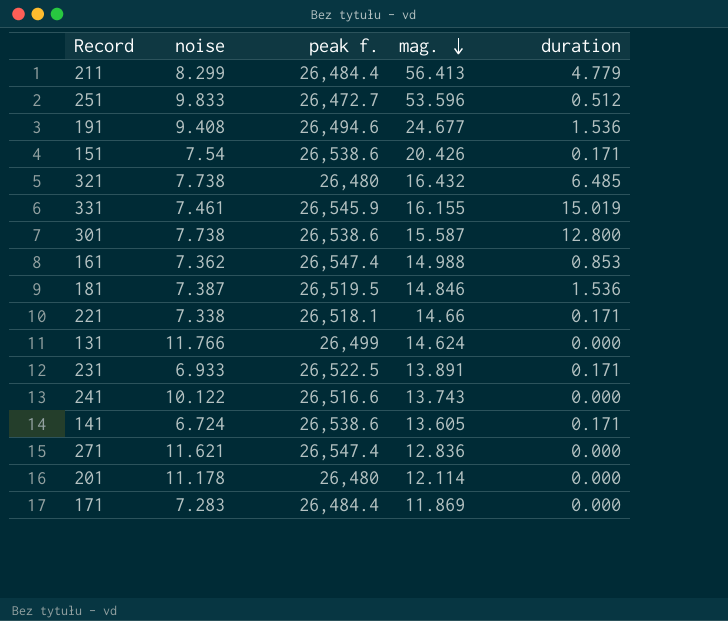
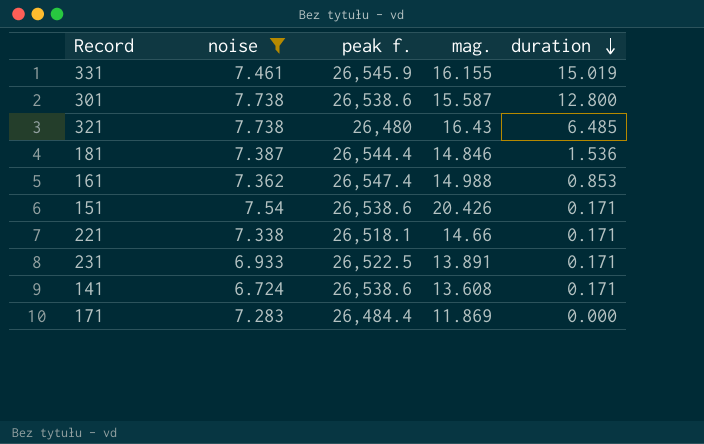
filter: none -> noise <= 7.738
row order: mag. descending -> duration descending
321 | mag.: 16.432 -> 16.43
181 | peak f.: 26,519.5 -> 26,544.4
141 | mag.: 13.605 -> 13.608

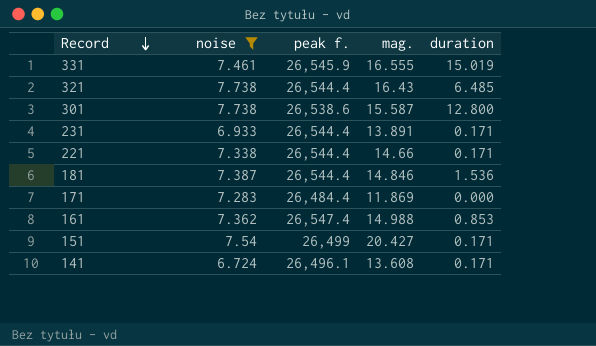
row order: duration descending -> Record descending
331 | mag.: 16.155 -> 16.555
321 | peak f.: 26,480 -> 26,544.4
231 | peak f.: 26,522.5 -> 26,544.4
221 | peak f.: 26,518.1 -> 26,544.4
151 | peak f.: 26,538.6 -> 26,499
151 | mag.: 20.426 -> 20.427
141 | peak f.: 26,538.6 -> 26,496.1

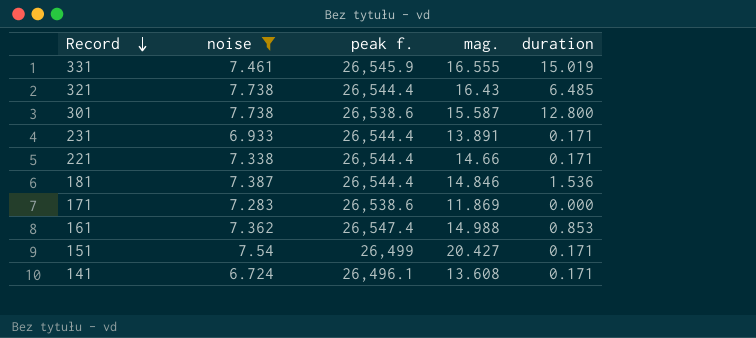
171 | peak f.: 26,484.4 -> 26,538.6

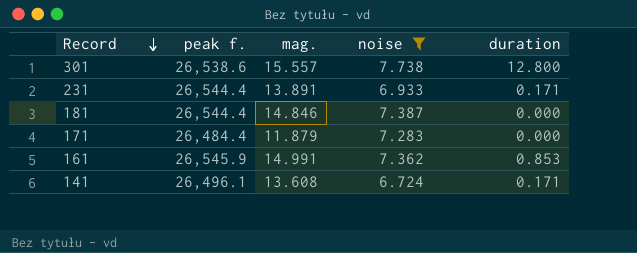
column noise | position: 2 -> 4
row 331: 7.461 | 26,545.9 | 16.555 | 15.019 -> none
row 321: 7.738 | 26,544.4 | 16.43 | 6.485 -> none
row 221: 7.338 | 26,544.4 | 14.66 | 0.171 -> none
row 151: 7.54 | 26,499 | 20.427 | 0.171 -> none
301 | mag.: 15.587 -> 15.557
181 | duration: 1.536 -> 0.000
171 | peak f.: 26,538.6 -> 26,484.4
171 | mag.: 11.869 -> 11.879
161 | peak f.: 26,547.4 -> 26,545.9
161 | mag.: 14.988 -> 14.991

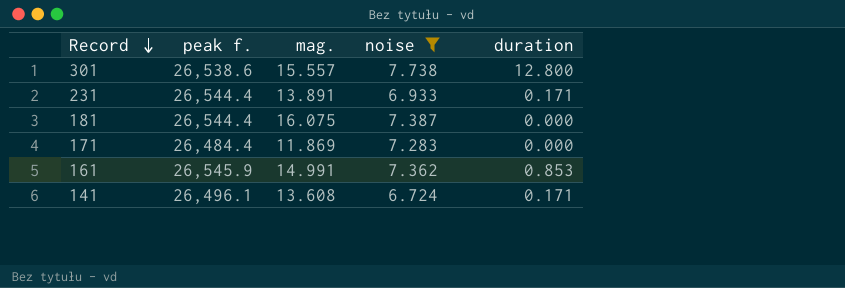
181 | mag.: 14.846 -> 16.075
171 | mag.: 11.879 -> 11.869

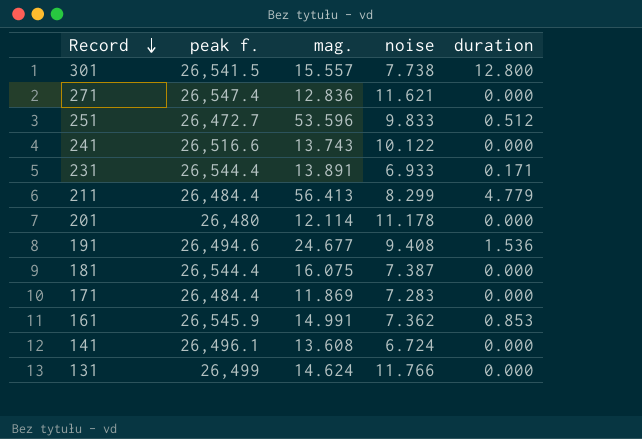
filter: noise <= 7.738 -> none
301 | peak f.: 26,538.6 -> 26,541.5
141 | duration: 0.171 -> 0.000

